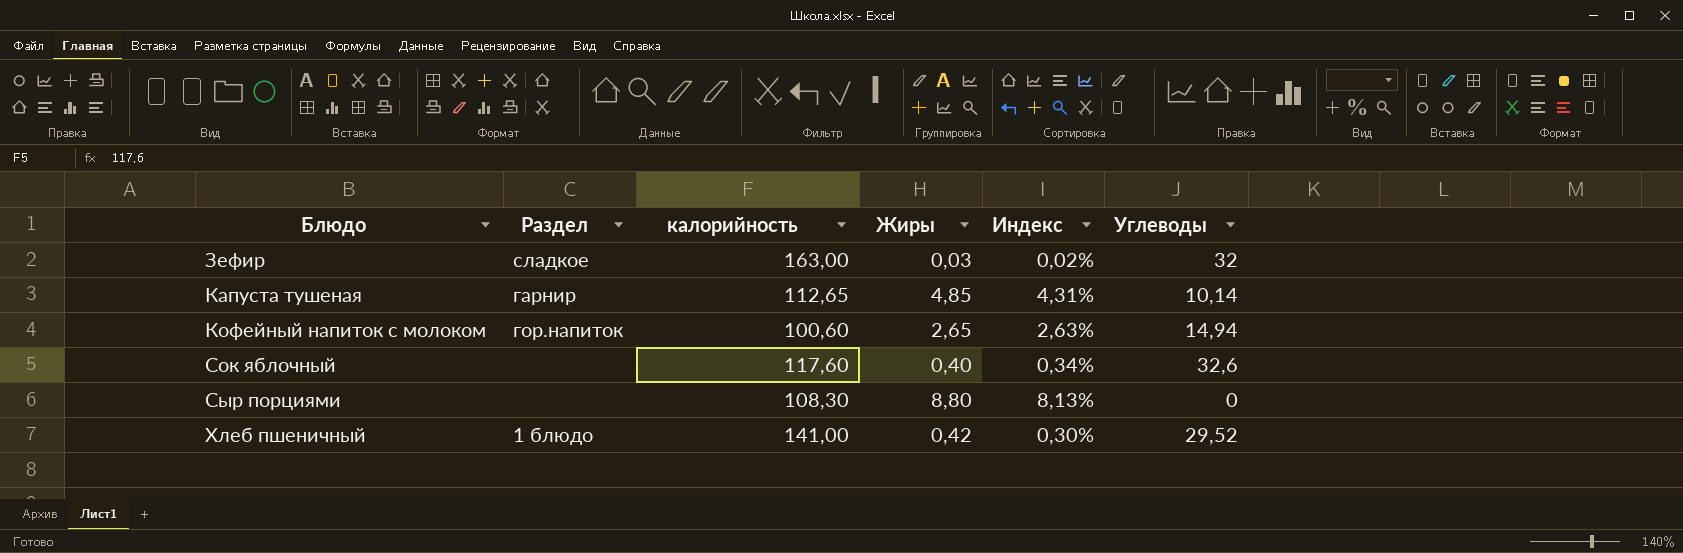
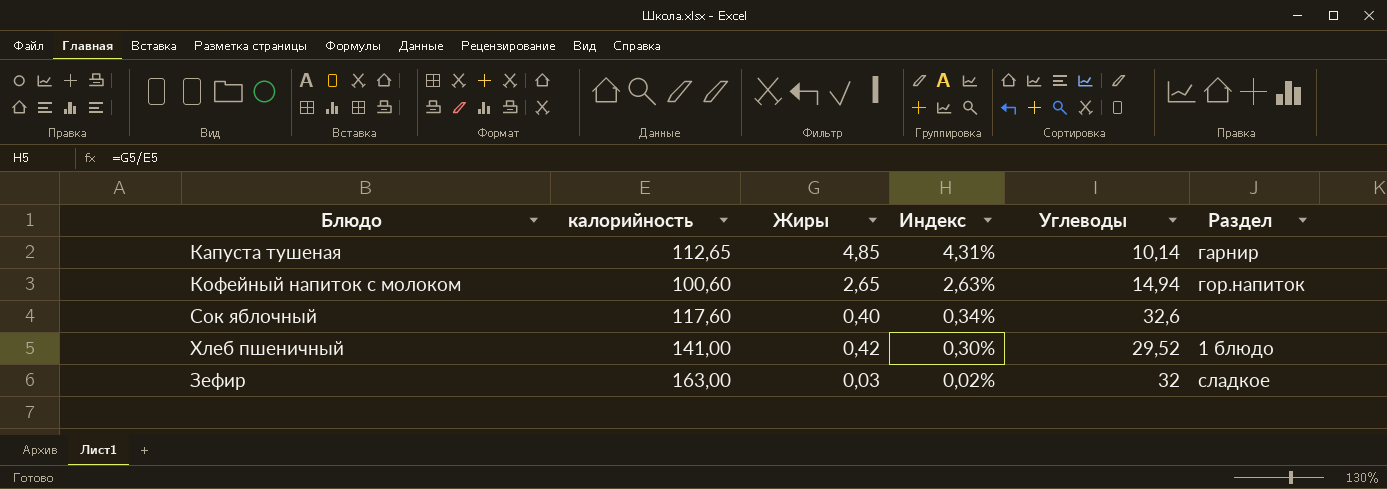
row order: Блюдо ascending -> Индекс descending
column Раздел | position: 2 -> 6
row Сыр порциями: none | 108,30 | 8,80 | 8,13% | 0 -> none

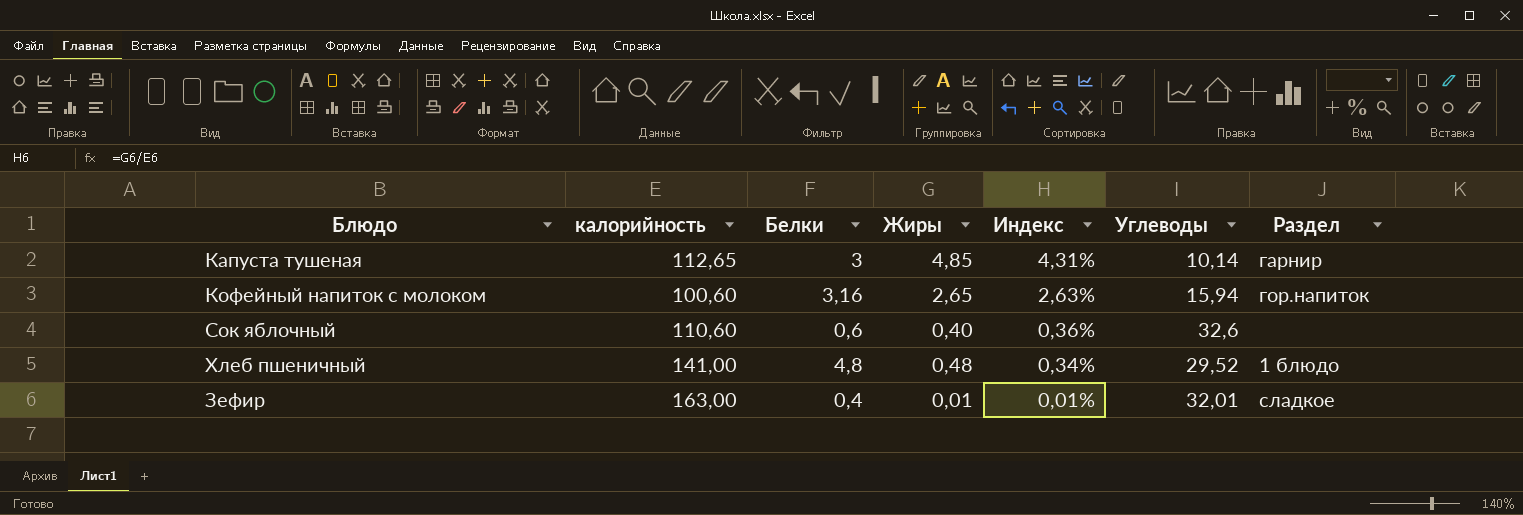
column Белки | position: none -> 3
Кофейный напиток с молоком | Углеводы: 14,94 -> 15,94
Сок яблочный | калорийность: 117,60 -> 110,60
Сок яблочный | Индекс: 0,34% -> 0,36%
Хлеб пшеничный | Жиры: 0,42 -> 0,48
Хлеб пшеничный | Индекс: 0,30% -> 0,34%
Зефир | Жиры: 0,03 -> 0,01
Зефир | Индекс: 0,02% -> 0,01%
Зефир | Углеводы: 32 -> 32,01

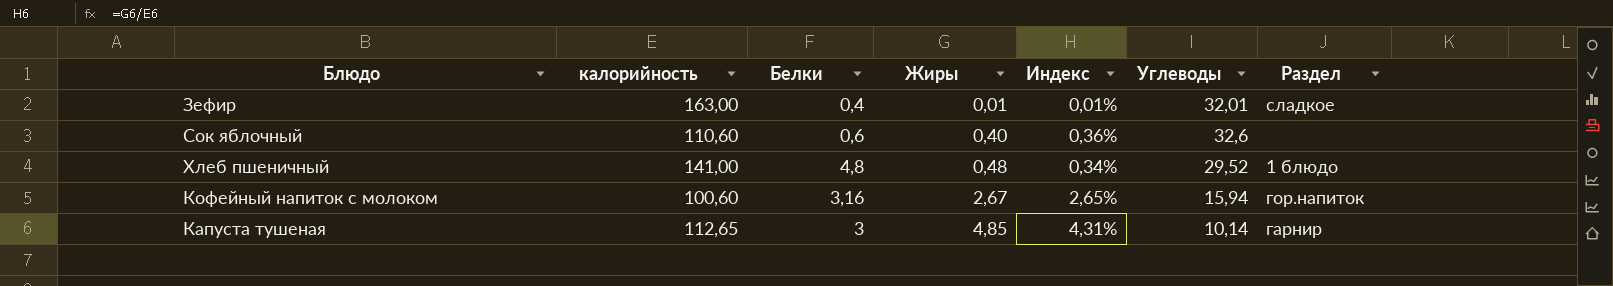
row order: Индекс descending -> Жиры ascending
Кофейный напиток с молоком | Жиры: 2,65 -> 2,67
Кофейный напиток с молоком | Индекс: 2,63% -> 2,65%

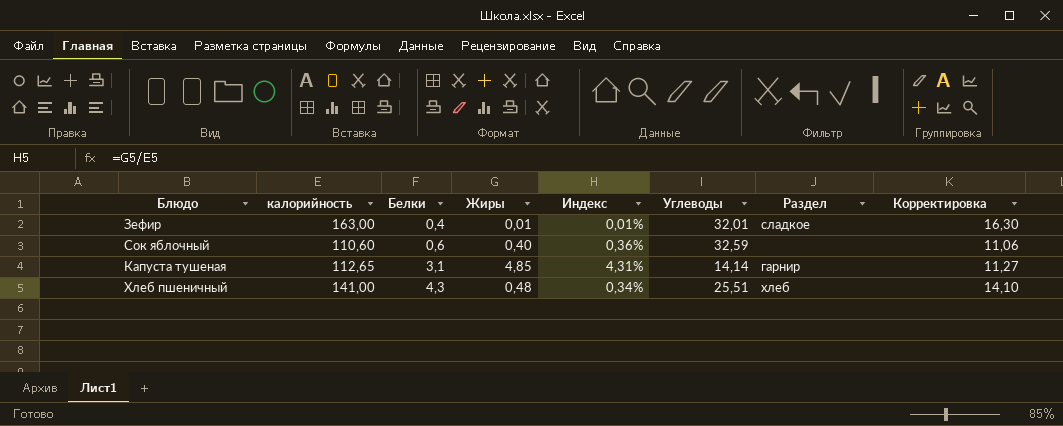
row order: Жиры ascending -> Белки ascending
column Корректировка | formula: none -> [калорийность] * 0,1
row Кофейный напиток с молоком: 100,60 | 3,16 | 2,67 | 2,65% | 15,94 | гор.напиток -> none
Сок яблочный | Углеводы: 32,6 -> 32,59
Капуста тушеная | Белки: 3 -> 3,1
Капуста тушеная | Углеводы: 10,14 -> 14,14
Хлеб пшеничный | Белки: 4,8 -> 4,3
Хлеб пшеничный | Углеводы: 29,52 -> 25,51
Хлеб пшеничный | Раздел: 1 блюдо -> хлеб

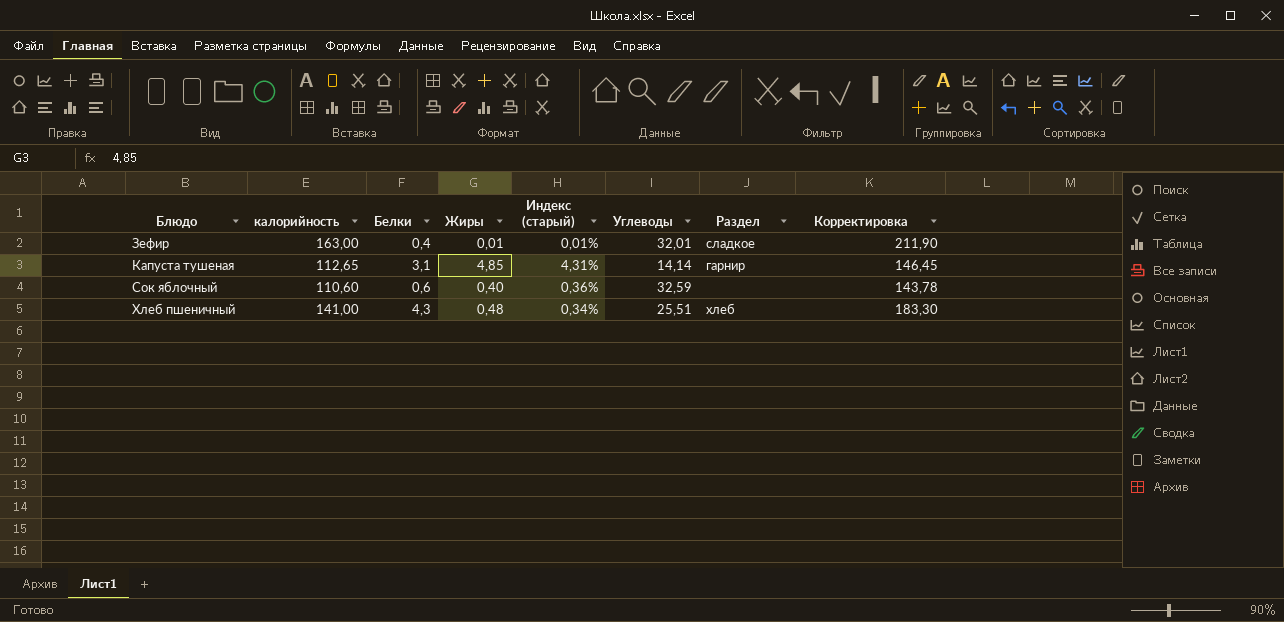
row order: Белки ascending -> Блюдо ascending
column name: Индекс -> Индекс (старый)
column Корректировка | formula: [калорийность] * 0,1 -> [калорийность] * 1,3

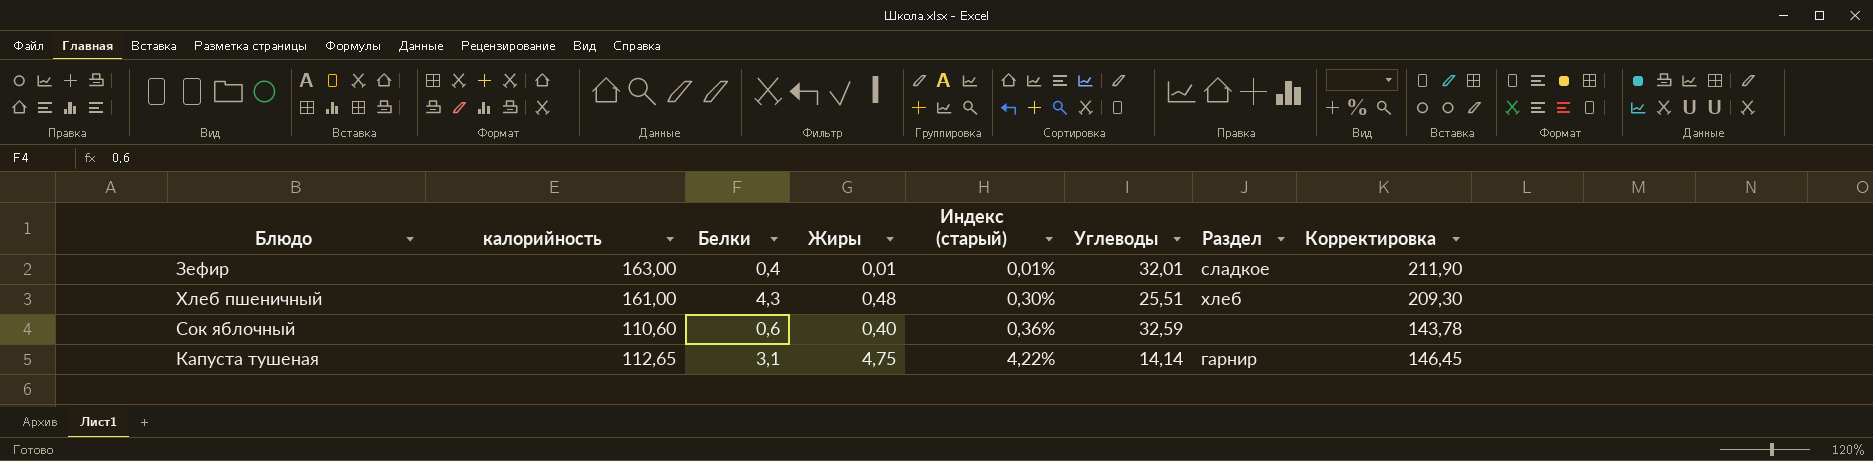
row order: Блюдо ascending -> Индекс (старый) ascending
Хлеб пшеничный | калорийность: 141,00 -> 161,00
Хлеб пшеничный | Индекс (старый): 0,34% -> 0,30%
Хлеб пшеничный | Корректировка: 183,30 -> 209,30
Капуста тушеная | Жиры: 4,85 -> 4,75
Капуста тушеная | Индекс (старый): 4,31% -> 4,22%

